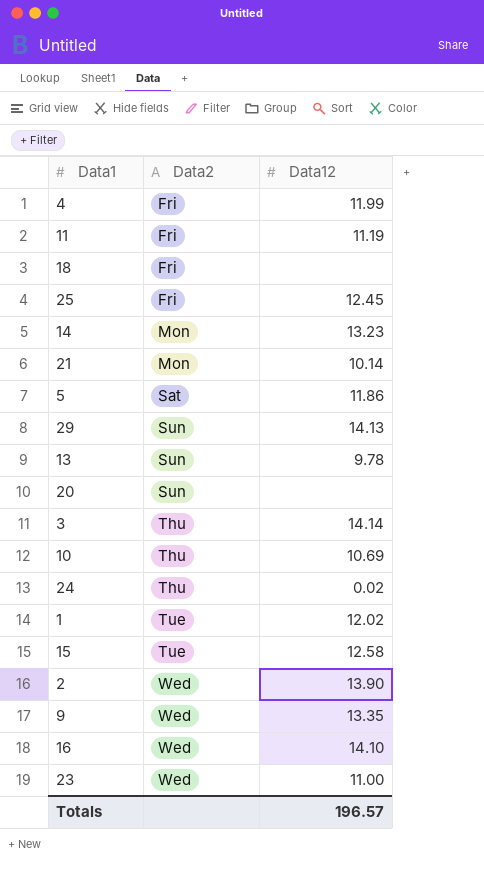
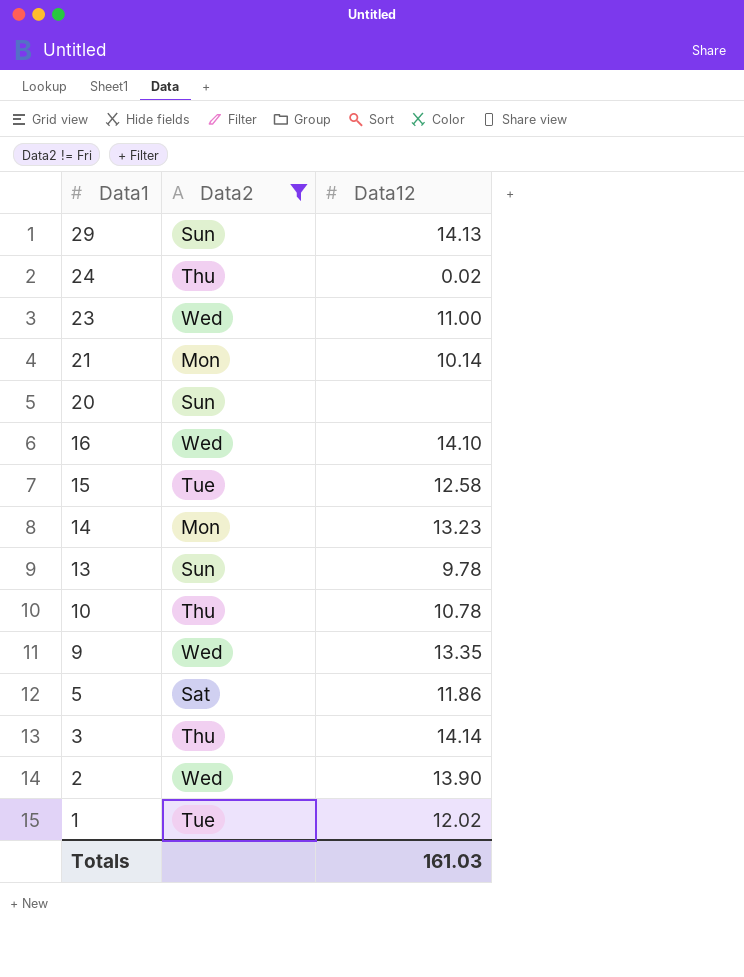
filter: none -> Data2 != Fri
row order: Data2 ascending -> Data1 descending
10 | Data12: 10.69 -> 10.78
Totals | Data12: 196.57 -> 161.03

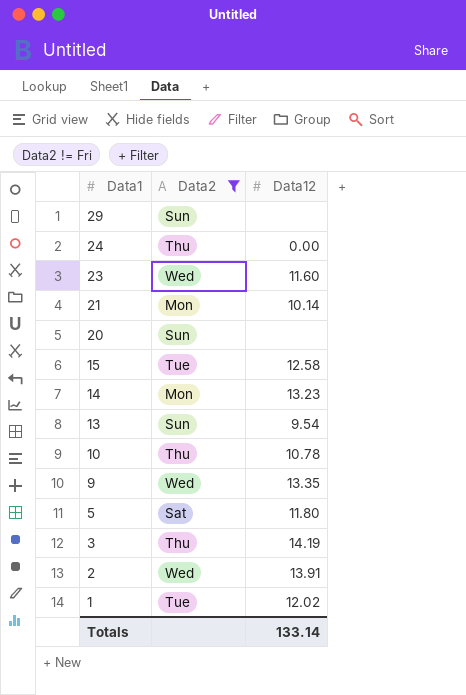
row 16: Wed | 14.10 -> none
29 | Data12: 14.13 -> none
24 | Data12: 0.02 -> 0.00
23 | Data12: 11.00 -> 11.60
13 | Data12: 9.78 -> 9.54
5 | Data12: 11.86 -> 11.80
3 | Data12: 14.14 -> 14.19
2 | Data12: 13.90 -> 13.91
Totals | Data12: 161.03 -> 133.14

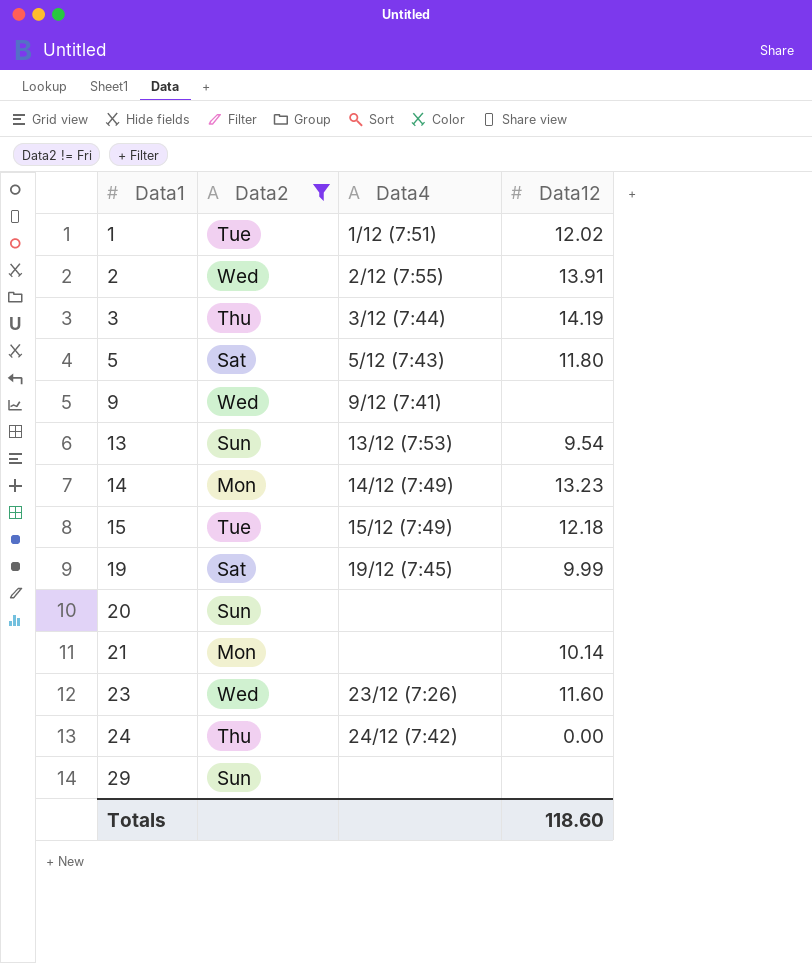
row order: Data1 descending -> Data1 ascending
column Data4 | position: none -> 3
row 10: Thu | 10.78 -> none
9 | Data12: 13.35 -> none
15 | Data12: 12.58 -> 12.18
row 19: none -> Sat | 19/12 (7:45) | 9.99
Totals | Data12: 133.14 -> 118.60

